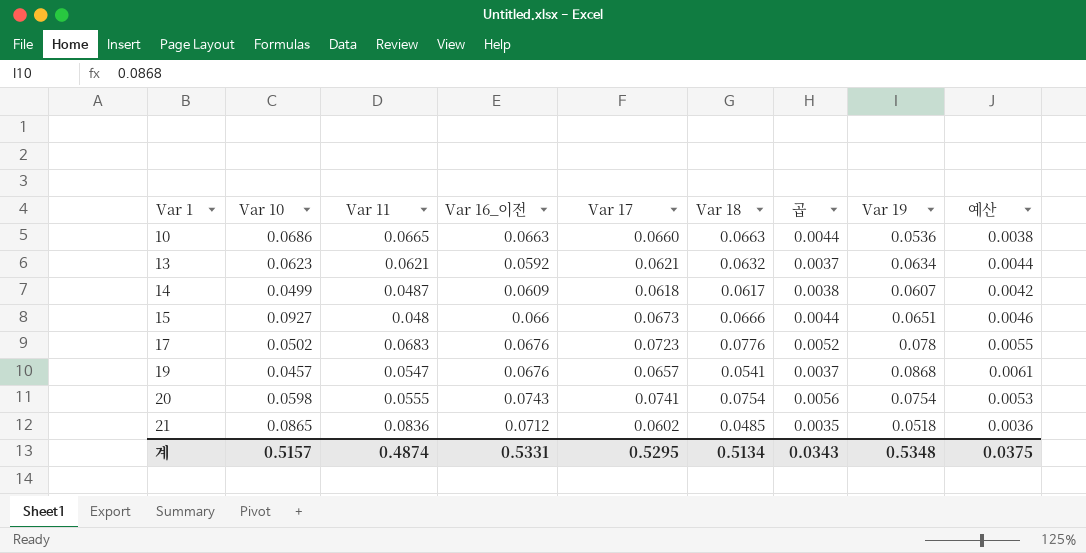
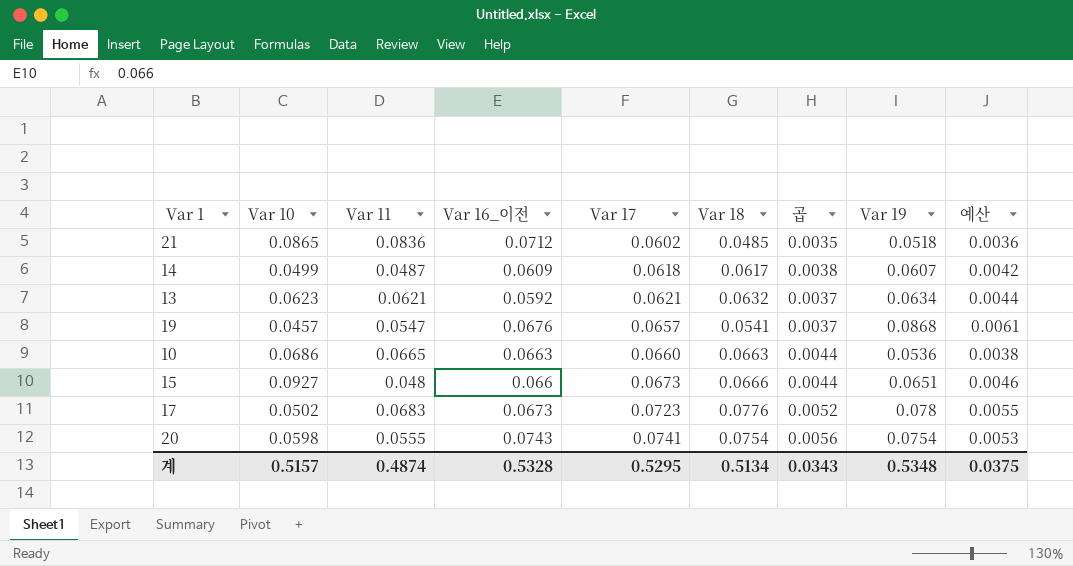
row order: Var 1 ascending -> Var 17 ascending
17 | Var 16_이전: 0.0676 -> 0.0673
계 | Var 16_이전: 0.5331 -> 0.5328

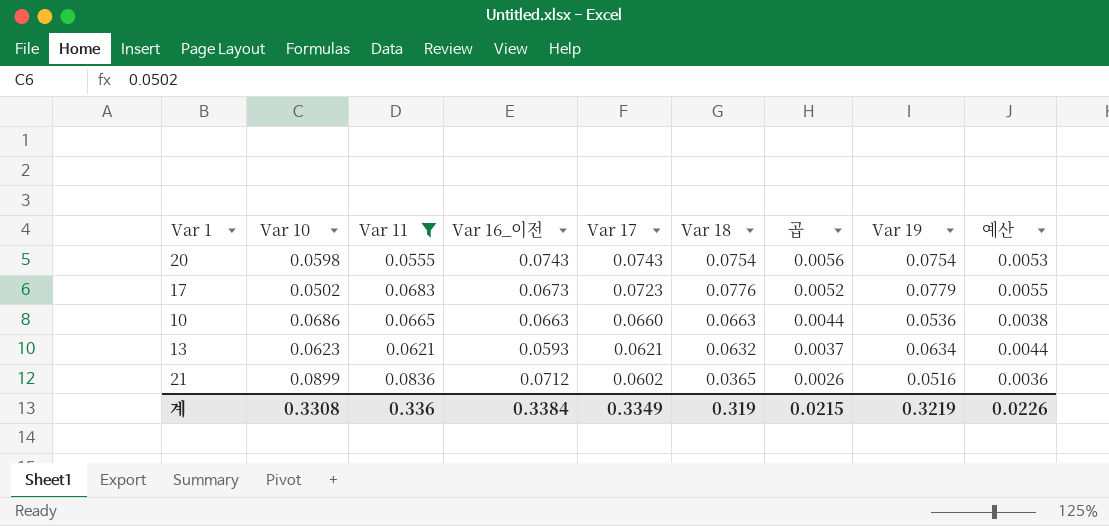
filter: none -> Var 11 >= 0.0555
row order: Var 17 ascending -> Var 17 descending
20 | Var 17: 0.0741 -> 0.0743
17 | Var 19: 0.078 -> 0.0779
13 | Var 16_이전: 0.0592 -> 0.0593
21 | Var 10: 0.0865 -> 0.0899
21 | Var 18: 0.0485 -> 0.0365
21 | 곱: 0.0035 -> 0.0026
21 | Var 19: 0.0518 -> 0.0516
계 | Var 10: 0.5157 -> 0.3308
계 | Var 11: 0.4874 -> 0.336
계 | Var 16_이전: 0.5328 -> 0.3384
계 | Var 17: 0.5295 -> 0.3349
계 | Var 18: 0.5134 -> 0.319
계 | 곱: 0.0343 -> 0.0215
계 | Var 19: 0.5348 -> 0.3219
계 | 예산: 0.0375 -> 0.0226

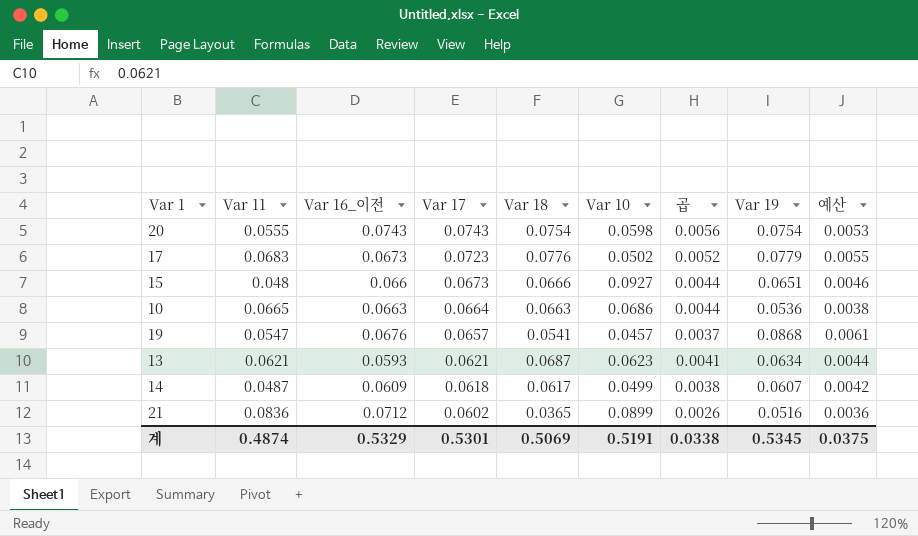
filter: Var 11 >= 0.0555 -> none
column Var 10 | position: 2 -> 6
10 | Var 17: 0.0660 -> 0.0664
13 | Var 18: 0.0632 -> 0.0687
13 | 곱: 0.0037 -> 0.0041
계 | Var 11: 0.336 -> 0.4874
계 | Var 16_이전: 0.3384 -> 0.5329
계 | Var 17: 0.3349 -> 0.5301
계 | Var 18: 0.319 -> 0.5069
계 | Var 10: 0.3308 -> 0.5191
계 | 곱: 0.0215 -> 0.0338
계 | Var 19: 0.3219 -> 0.5345
계 | 예산: 0.0226 -> 0.0375

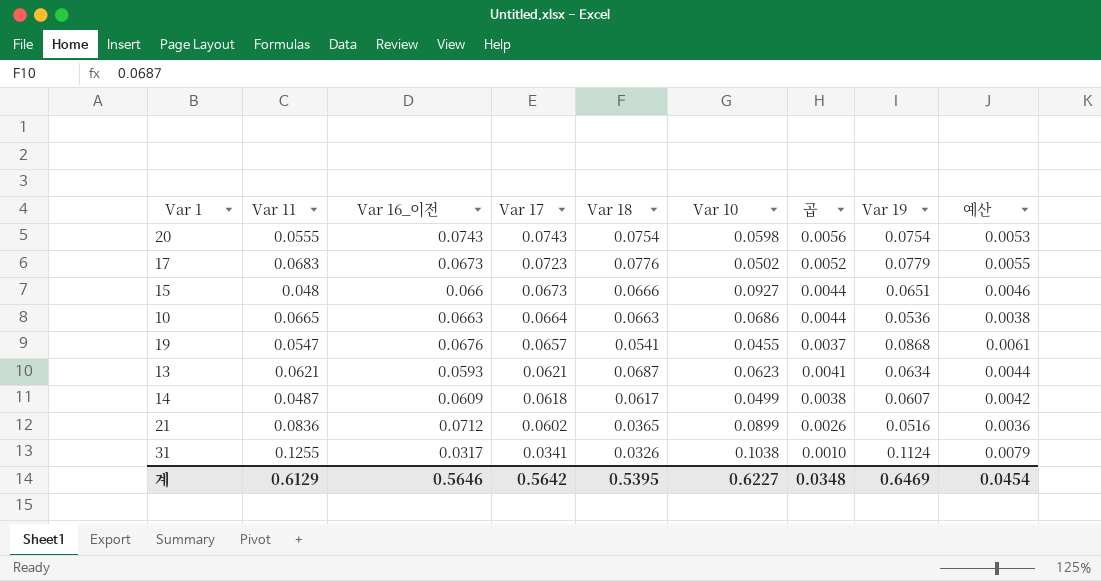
19 | Var 10: 0.0457 -> 0.0455
row 31: none -> 0.1255 | 0.0317 | 0.0341 | 0.0326 | 0.1038 | 0.0010 | 0.1124 | 0.0079
계 | Var 11: 0.4874 -> 0.6129
계 | Var 16_이전: 0.5329 -> 0.5646
계 | Var 17: 0.5301 -> 0.5642
계 | Var 18: 0.5069 -> 0.5395
계 | Var 10: 0.5191 -> 0.6227
계 | 곱: 0.0338 -> 0.0348
계 | Var 19: 0.5345 -> 0.6469
계 | 예산: 0.0375 -> 0.0454

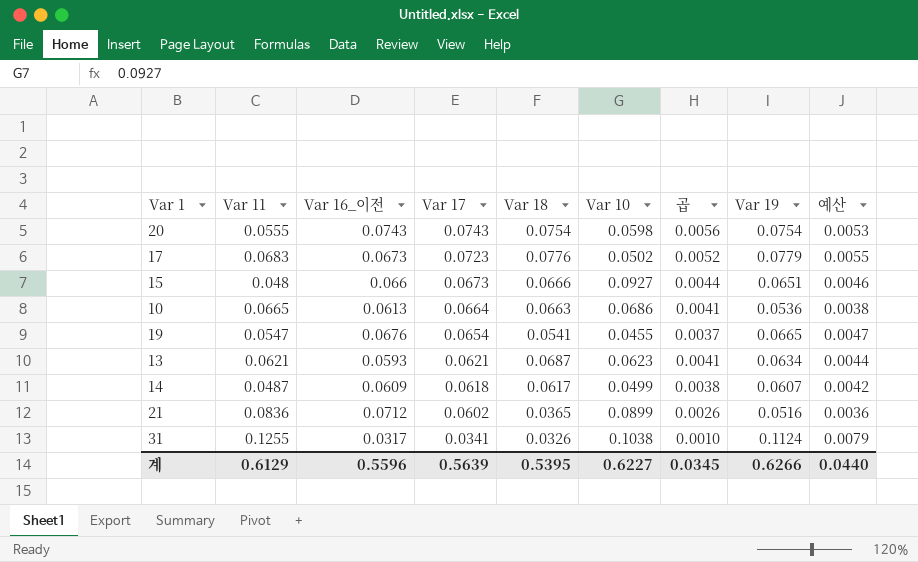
10 | Var 16_이전: 0.0663 -> 0.0613
10 | 곱: 0.0044 -> 0.0041
19 | Var 17: 0.0657 -> 0.0654
19 | Var 19: 0.0868 -> 0.0665
19 | 예산: 0.0061 -> 0.0047
계 | Var 16_이전: 0.5646 -> 0.5596
계 | Var 17: 0.5642 -> 0.5639
계 | 곱: 0.0348 -> 0.0345
계 | Var 19: 0.6469 -> 0.6266
계 | 예산: 0.0454 -> 0.0440

